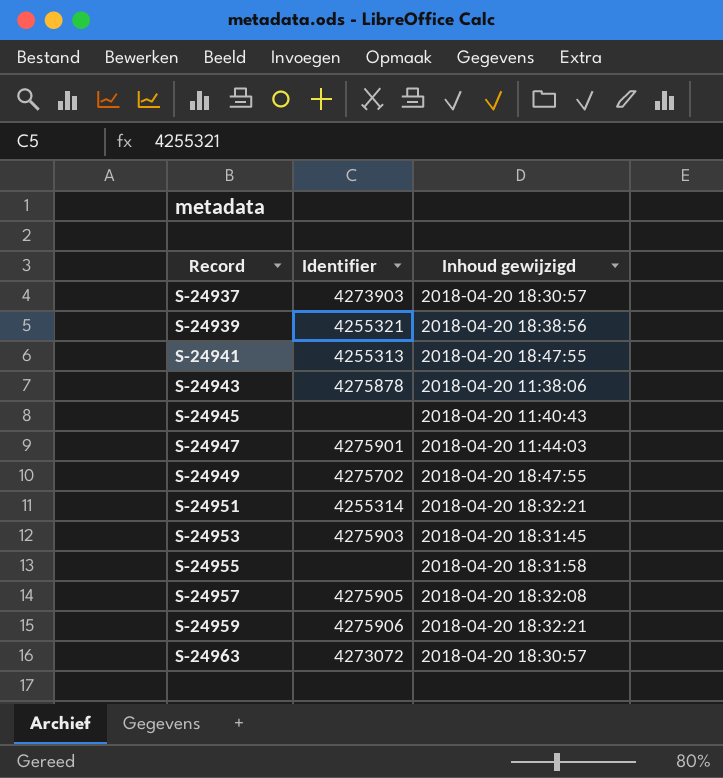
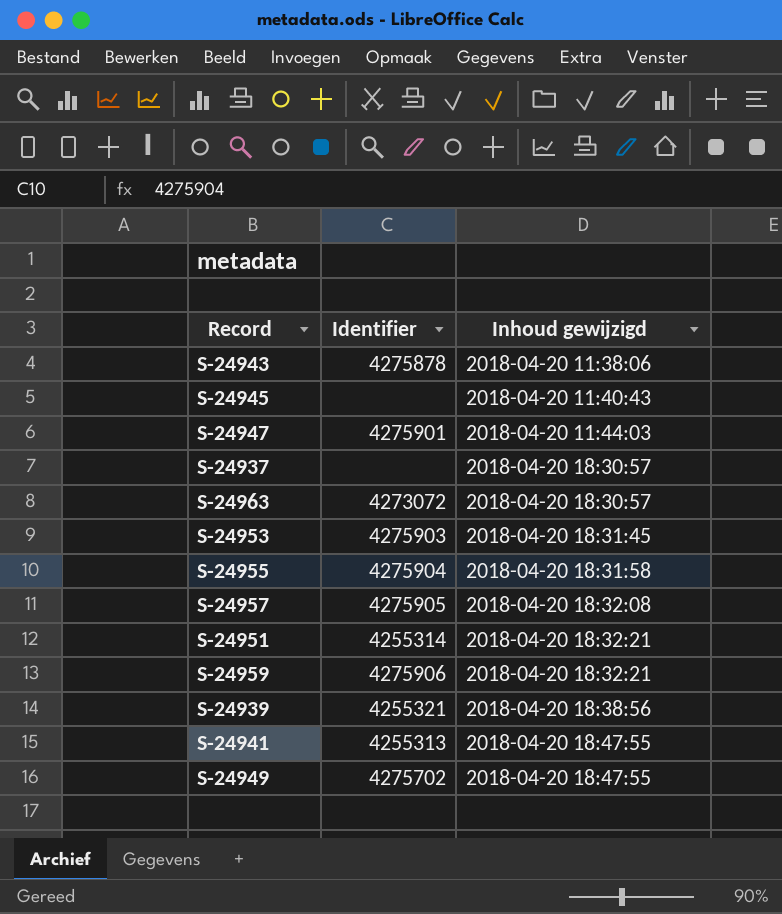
row order: Record ascending -> Inhoud gewijzigd ascending
S-24937 | Identifier: 4273903 -> none
S-24955 | Identifier: none -> 4275904

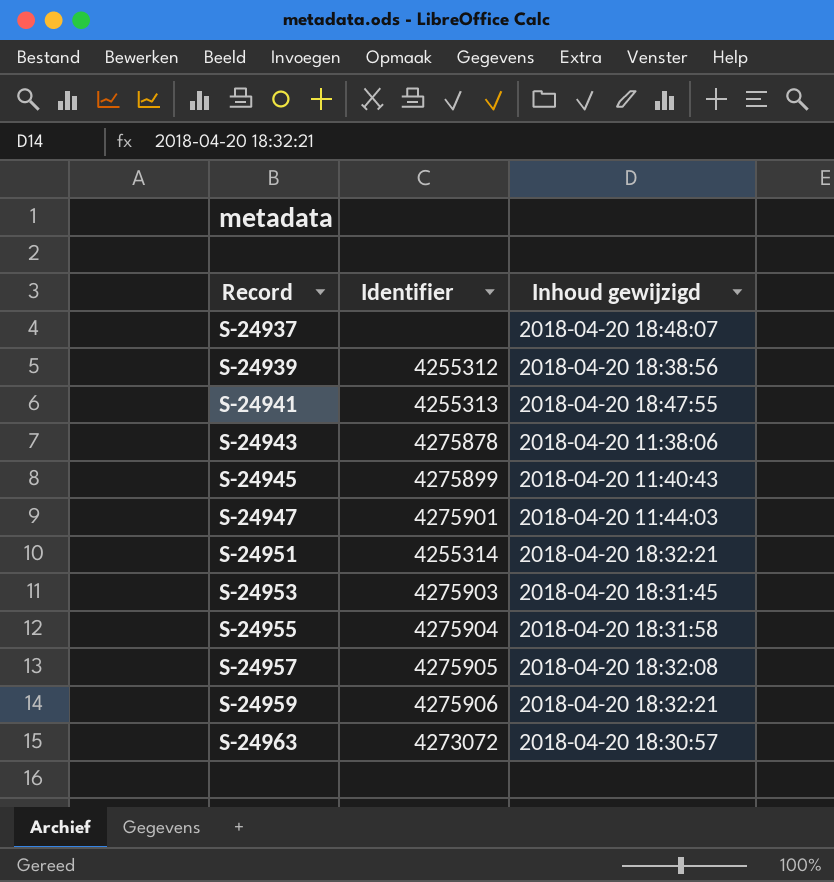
row order: Inhoud gewijzigd ascending -> Record ascending
row S-24949: 4275702 | 2018-04-20 18:47:55 -> none
S-24937 | Inhoud gewijzigd: 2018-04-20 18:30:57 -> 2018-04-20 18:48:07
S-24939 | Identifier: 4255321 -> 4255312
S-24945 | Identifier: none -> 4275899

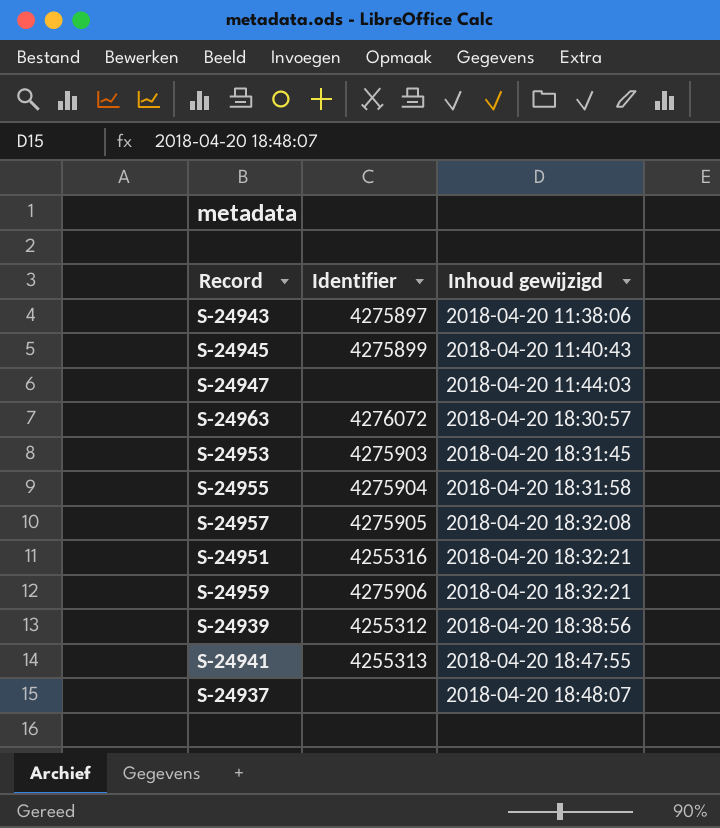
row order: Record ascending -> Inhoud gewijzigd ascending
S-24943 | Identifier: 4275878 -> 4275897
S-24947 | Identifier: 4275901 -> none
S-24963 | Identifier: 4273072 -> 4276072
S-24951 | Identifier: 4255314 -> 4255316

